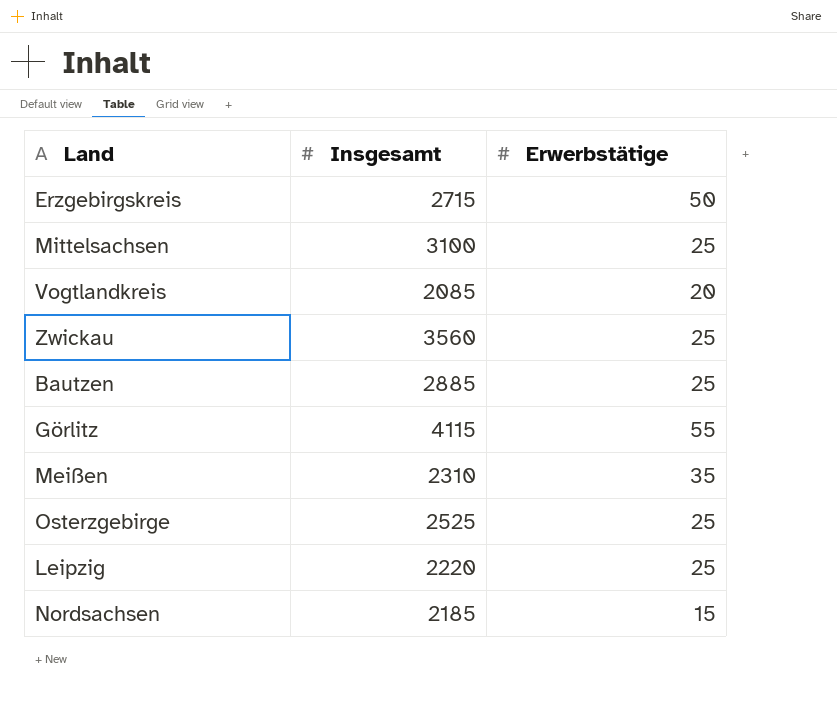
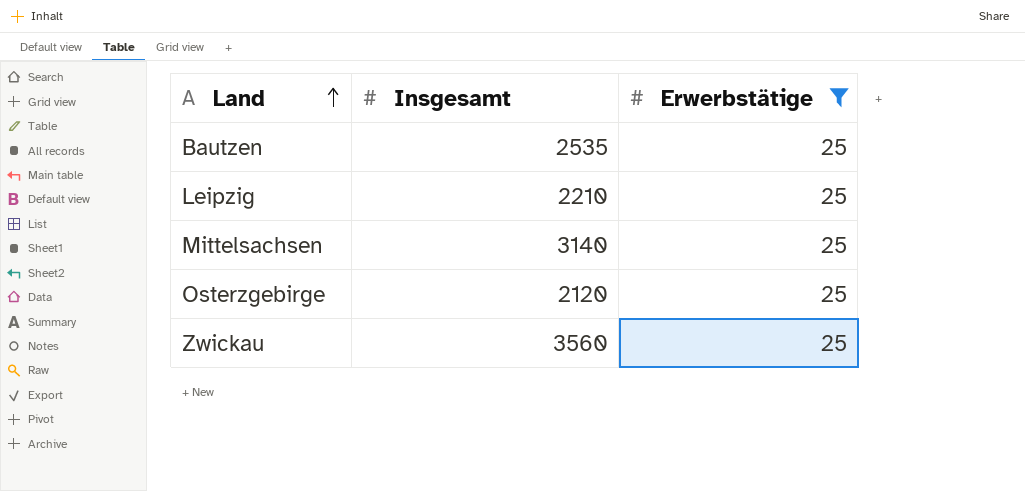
filter: none -> Erwerbstätige = 25
row order: none -> Land ascending
Bautzen | Insgesamt: 2885 -> 2535
Leipzig | Insgesamt: 2220 -> 2210
Mittelsachsen | Insgesamt: 3100 -> 3140
Osterzgebirge | Insgesamt: 2525 -> 2120

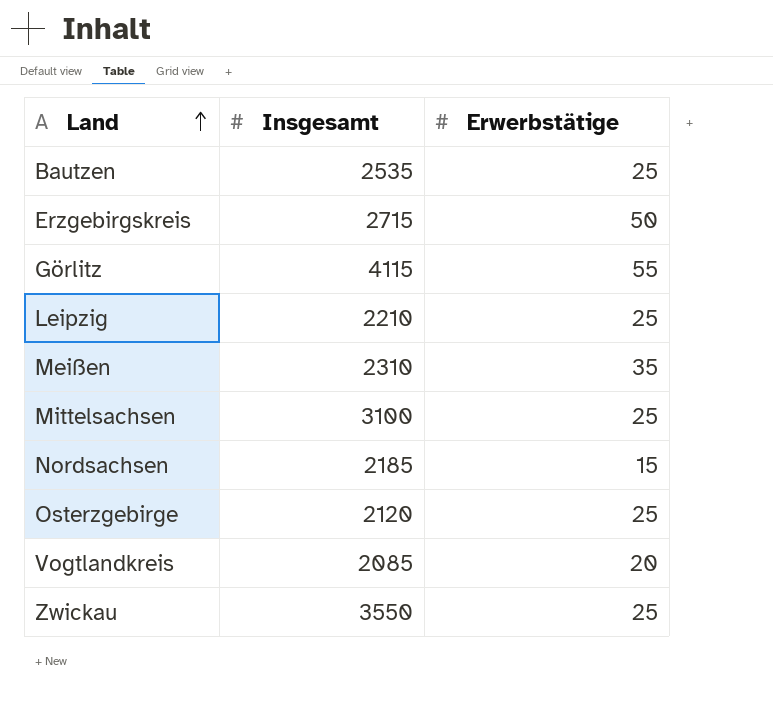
filter: Erwerbstätige = 25 -> none
Mittelsachsen | Insgesamt: 3140 -> 3100
Zwickau | Insgesamt: 3560 -> 3550

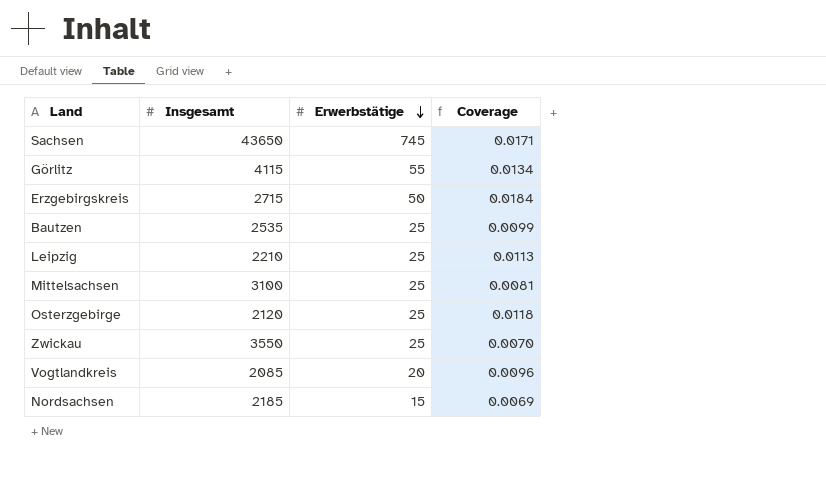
row order: Land ascending -> Erwerbstätige descending
column Coverage | formula: none -> [Erwerbstätige] / [Insgesamt]
row Meißen: 2310 | 35 -> none
row Sachsen: none -> 43650 | 745 | 0.0171

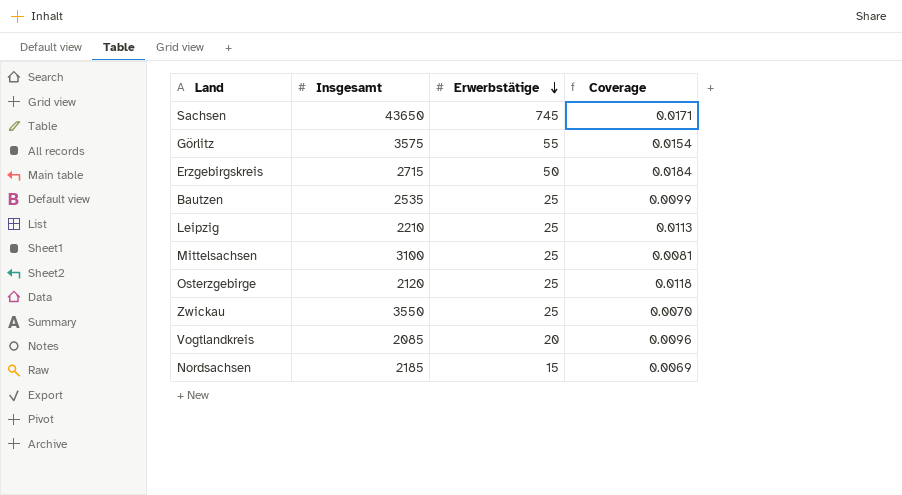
Görlitz | Insgesamt: 4115 -> 3575
Görlitz | Coverage: 0.0134 -> 0.0154

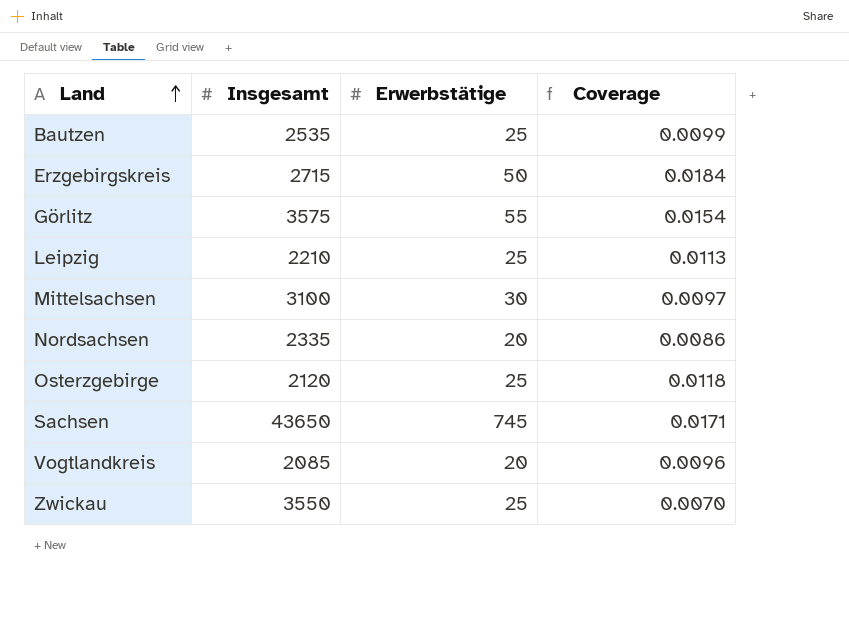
row order: Erwerbstätige descending -> Land ascending
Mittelsachsen | Erwerbstätige: 25 -> 30
Mittelsachsen | Coverage: 0.0081 -> 0.0097
Nordsachsen | Insgesamt: 2185 -> 2335
Nordsachsen | Erwerbstätige: 15 -> 20
Nordsachsen | Coverage: 0.0069 -> 0.0086

